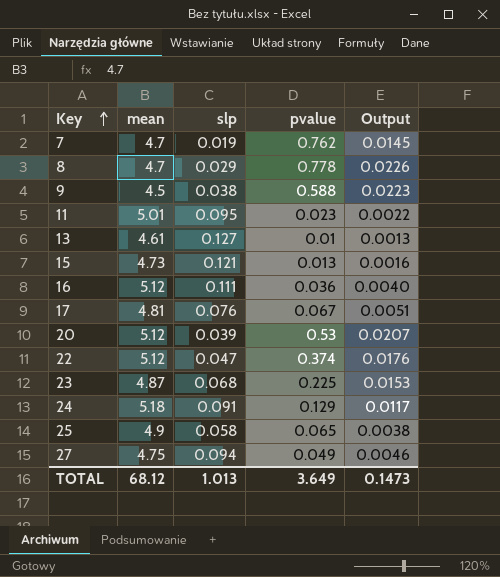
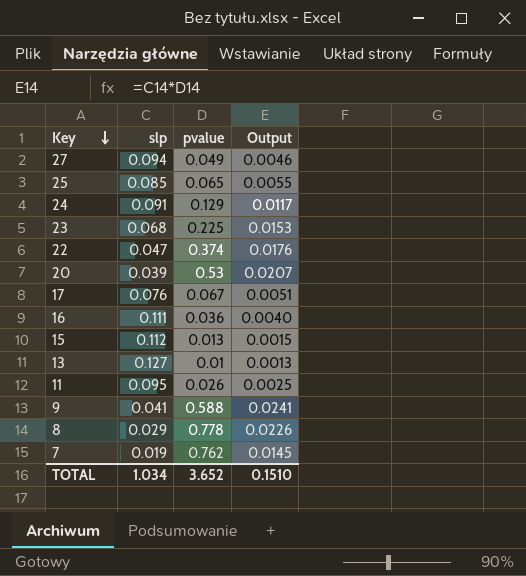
row order: Key ascending -> Key descending
column mean | position: 2 -> none
25 | slp: 0.058 -> 0.085
25 | Output: 0.0038 -> 0.0055
15 | slp: 0.121 -> 0.112
15 | Output: 0.0016 -> 0.0015
11 | pvalue: 0.023 -> 0.026
11 | Output: 0.0022 -> 0.0025
9 | slp: 0.038 -> 0.041
9 | Output: 0.0223 -> 0.0241
TOTAL | slp: 1.013 -> 1.034
TOTAL | pvalue: 3.649 -> 3.652
TOTAL | Output: 0.1473 -> 0.1510

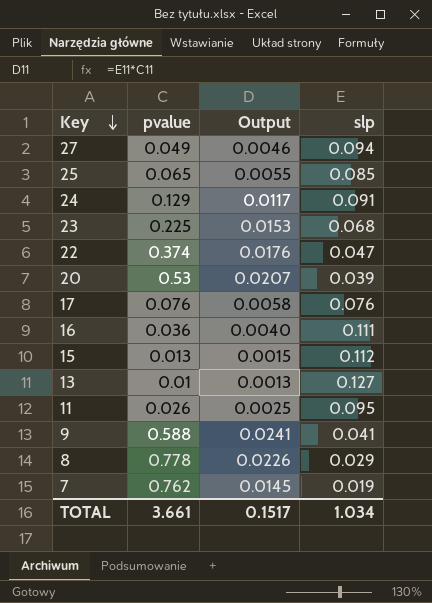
column slp | position: 2 -> 4
17 | pvalue: 0.067 -> 0.076
17 | Output: 0.0051 -> 0.0058
TOTAL | pvalue: 3.652 -> 3.661
TOTAL | Output: 0.1510 -> 0.1517

